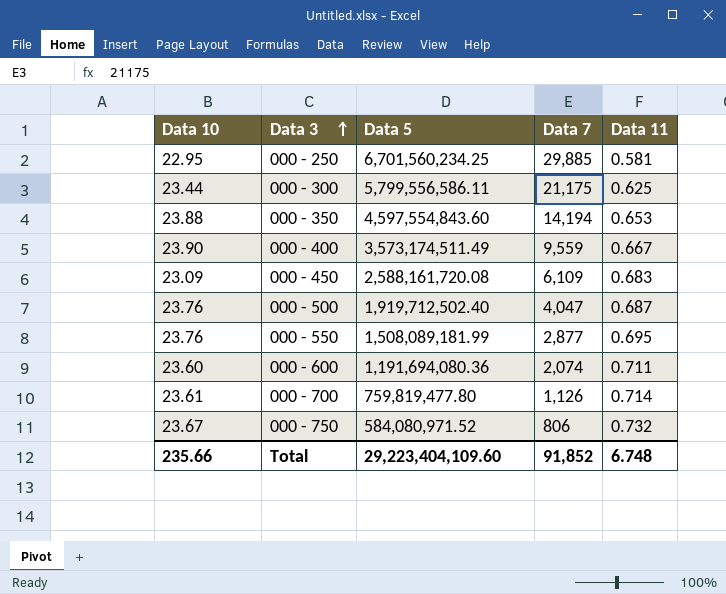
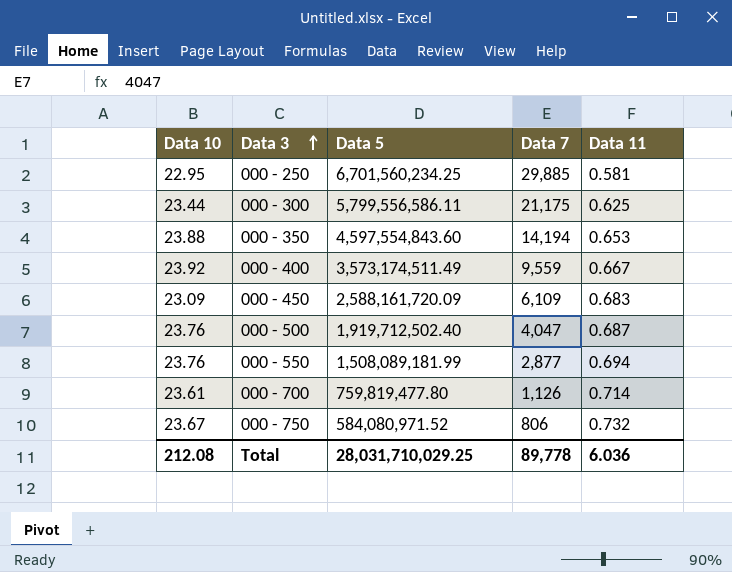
row 000 - 600: 23.60 | 1,191,694,080.36 | 2,074 | 0.711 -> none
000 - 400 | Data 10: 23.90 -> 23.92
000 - 450 | Data 5: 2,588,161,720.08 -> 2,588,161,720.09
000 - 550 | Data 11: 0.695 -> 0.694
Total | Data 10: 235.66 -> 212.08
Total | Data 5: 29,223,404,109.60 -> 28,031,710,029.25
Total | Data 7: 91,852 -> 89,778
Total | Data 11: 6.748 -> 6.036

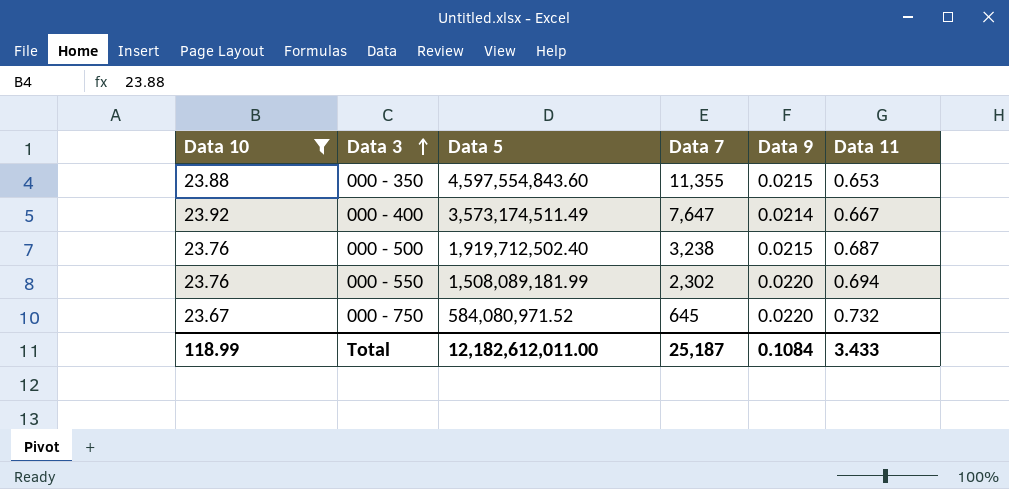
filter: none -> Data 10 >= 23.67
column Data 9 | position: none -> 5
000 - 350 | Data 7: 14,194 -> 11,355
000 - 400 | Data 7: 9,559 -> 7,647
000 - 500 | Data 7: 4,047 -> 3,238
000 - 550 | Data 7: 2,877 -> 2,302
000 - 750 | Data 7: 806 -> 645
Total | Data 10: 212.08 -> 118.99
Total | Data 5: 28,031,710,029.25 -> 12,182,612,011.00
Total | Data 7: 89,778 -> 25,187
Total | Data 11: 6.036 -> 3.433

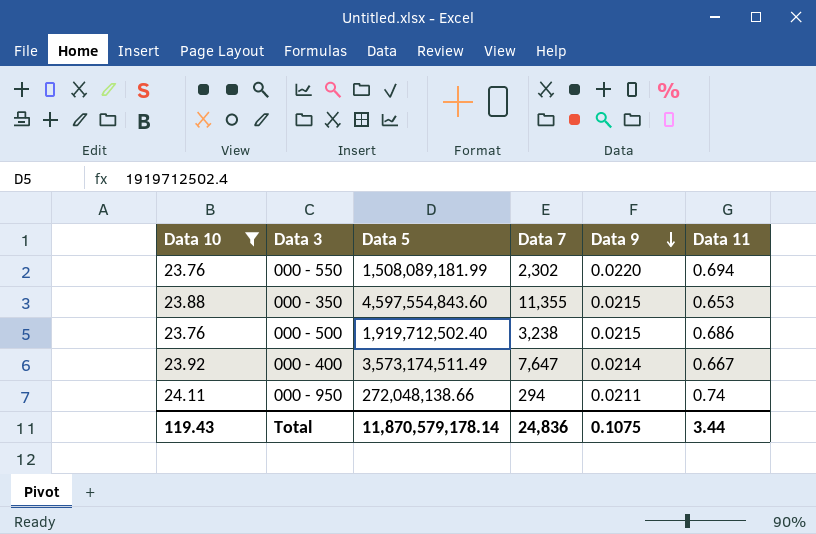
row order: Data 3 ascending -> Data 9 descending
row 000 - 750: 23.67 | 584,080,971.52 | 645 | 0.0220 | 0.732 -> none
000 - 500 | Data 11: 0.687 -> 0.686
row 000 - 950: none -> 24.11 | 272,048,138.66 | 294 | 0.0211 | 0.74
Total | Data 10: 118.99 -> 119.43
Total | Data 5: 12,182,612,011.00 -> 11,870,579,178.14
Total | Data 7: 25,187 -> 24,836
Total | Data 9: 0.1084 -> 0.1075
Total | Data 11: 3.433 -> 3.44

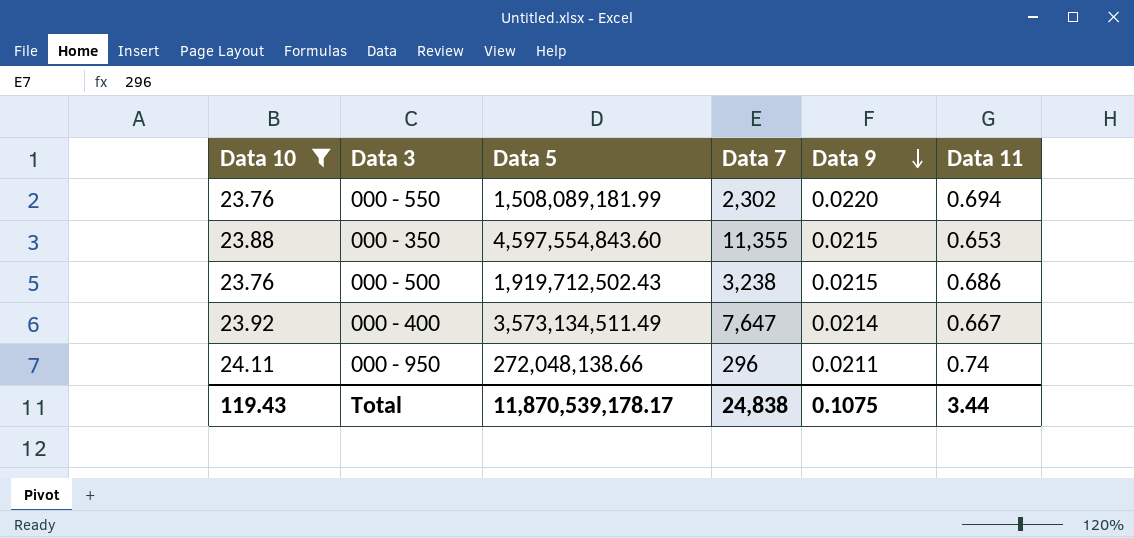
000 - 500 | Data 5: 1,919,712,502.40 -> 1,919,712,502.43
000 - 400 | Data 5: 3,573,174,511.49 -> 3,573,134,511.49
000 - 950 | Data 7: 294 -> 296
Total | Data 5: 11,870,579,178.14 -> 11,870,539,178.17
Total | Data 7: 24,836 -> 24,838

